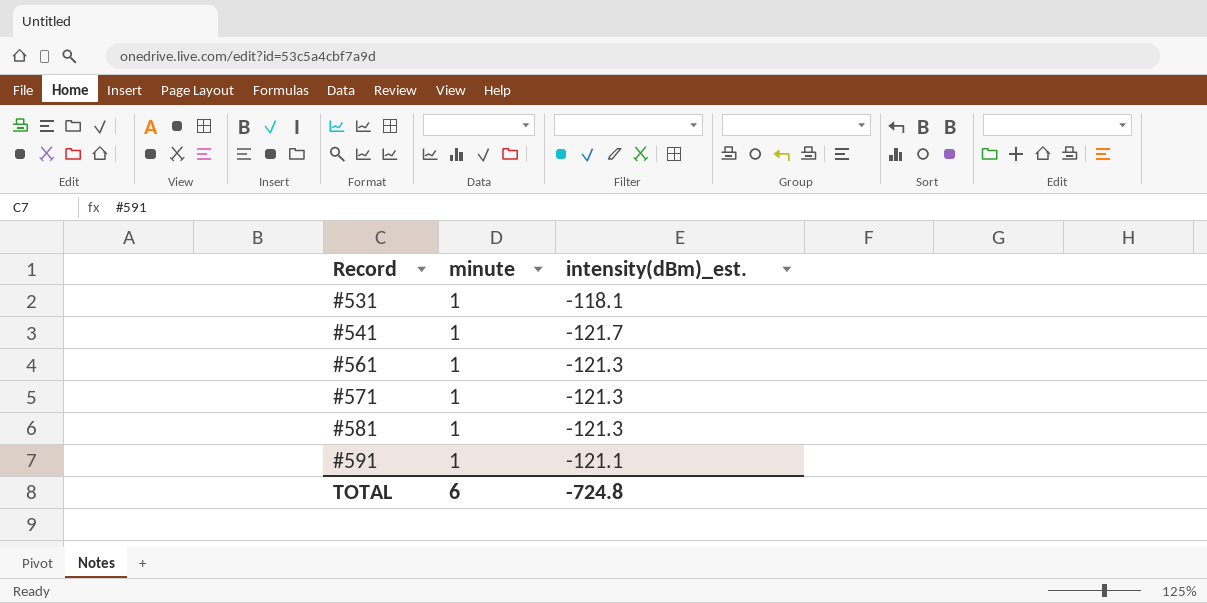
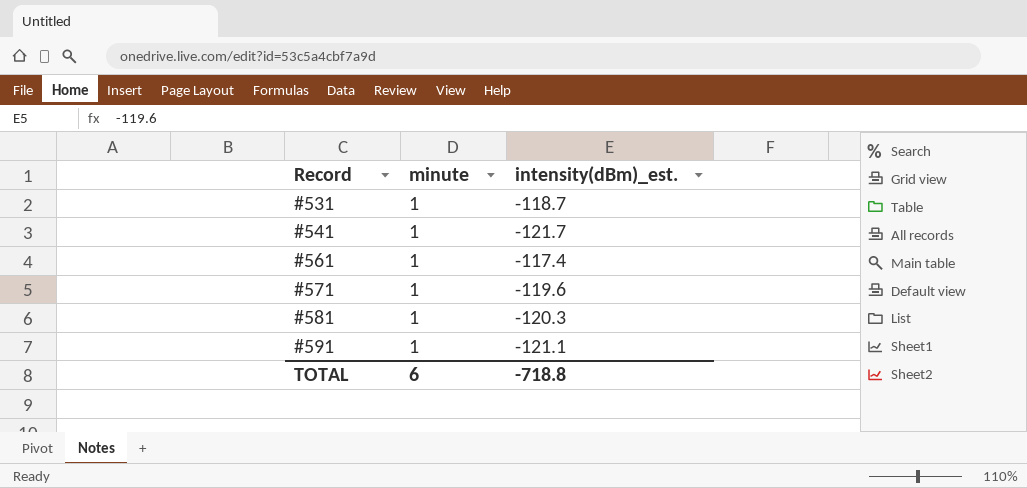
#531 | intensity(dBm)_est.: -118.1 -> -118.7
#561 | intensity(dBm)_est.: -121.3 -> -117.4
#571 | intensity(dBm)_est.: -121.3 -> -119.6
#581 | intensity(dBm)_est.: -121.3 -> -120.3
TOTAL | intensity(dBm)_est.: -724.8 -> -718.8

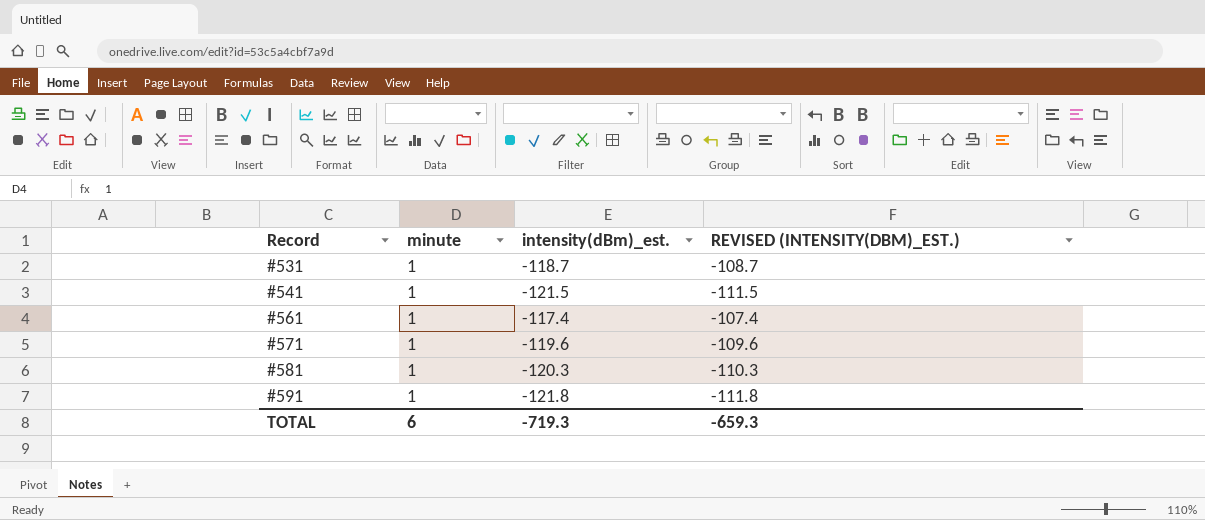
column REVISED (INTENSITY(DBM)_EST.) | formula: none -> [intensity(dBm)_est.] + 10
#541 | intensity(dBm)_est.: -121.7 -> -121.5
#591 | intensity(dBm)_est.: -121.1 -> -121.8
TOTAL | intensity(dBm)_est.: -718.8 -> -719.3

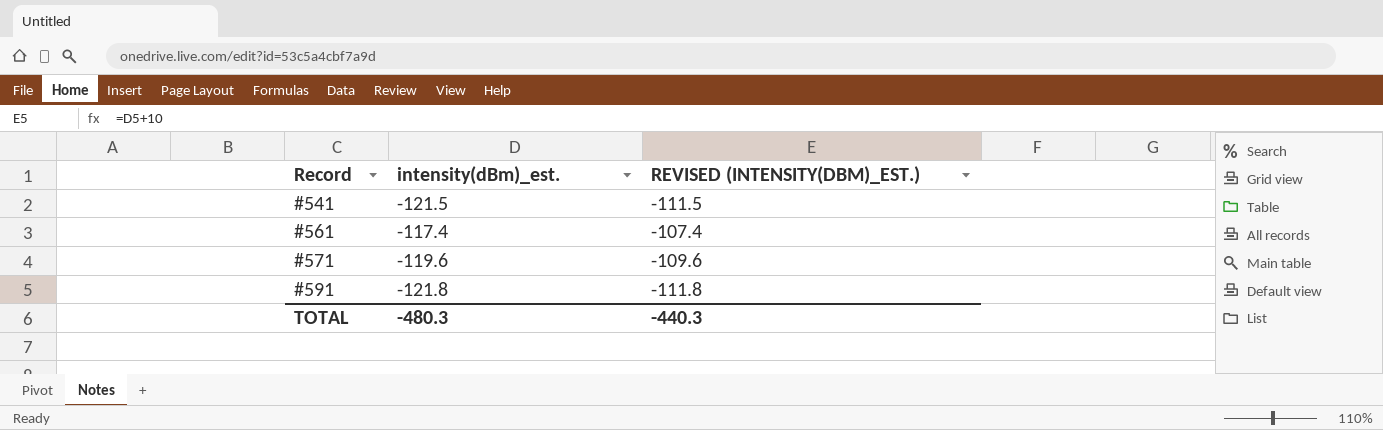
column minute | position: 2 -> none
row #531: 1 | -118.7 | -108.7 -> none
row #581: 1 | -120.3 | -110.3 -> none
TOTAL | intensity(dBm)_est.: -719.3 -> -480.3
TOTAL | REVISED (INTENSITY(DBM)_EST.): -659.3 -> -440.3

